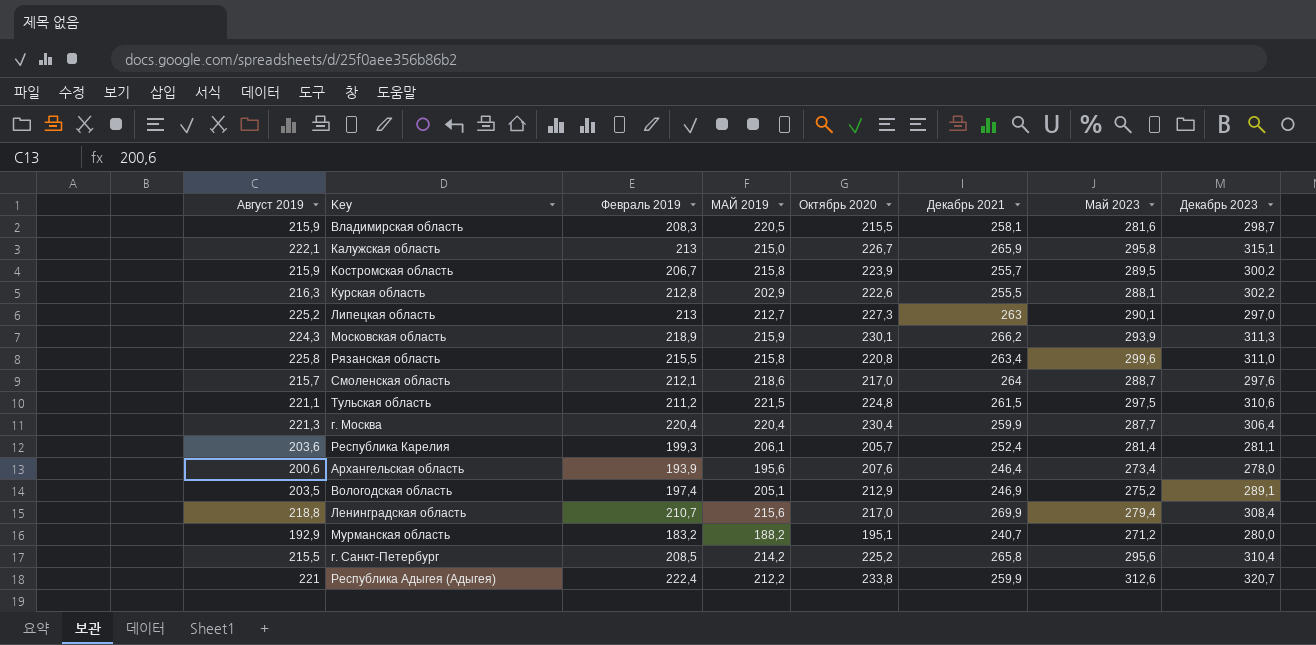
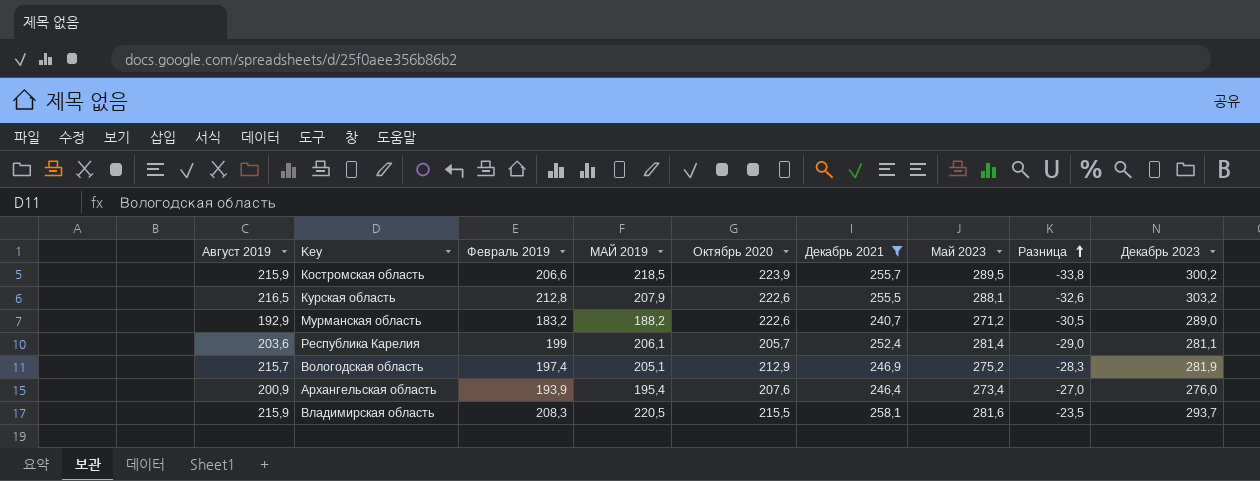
filter: none -> Декабрь 2021 <= 258,1
row order: none -> Разница ascending
column Разница | formula: none -> [Декабрь 2021] - [Май 2023]
Костромская область | Февраль 2019: 206,7 -> 206,6
Костромская область | МАЙ 2019: 215,8 -> 218,5
Курская область | Август 2019: 216,3 -> 216,5
Курская область | МАЙ 2019: 202,9 -> 207,9
Курская область | Декабрь 2023: 302,2 -> 303,2
Мурманская область | Октябрь 2020: 195,1 -> 222,6
Мурманская область | Декабрь 2023: 280,0 -> 289,0
Республика Карелия | Февраль 2019: 199,3 -> 199
Вологодская область | Август 2019: 203,5 -> 215,7
Вологодская область | Декабрь 2023: 289,1 -> 281,9
Архангельская область | Август 2019: 200,6 -> 200,9
Архангельская область | МАЙ 2019: 195,6 -> 195,4
Архангельская область | Декабрь 2023: 278,0 -> 276,0
Владимирская область | Декабрь 2023: 298,7 -> 293,7

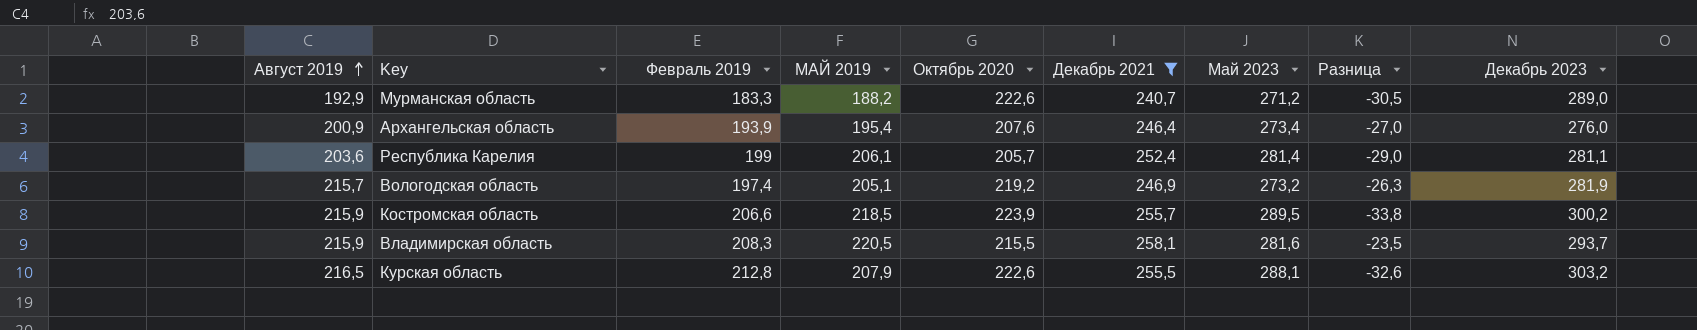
row order: Разница ascending -> Август 2019 ascending
Мурманская область | Февраль 2019: 183,2 -> 183,3
Вологодская область | Октябрь 2020: 212,9 -> 219,2
Вологодская область | Май 2023: 275,2 -> 273,2
Вологодская область | Разница: -28,3 -> -26,3

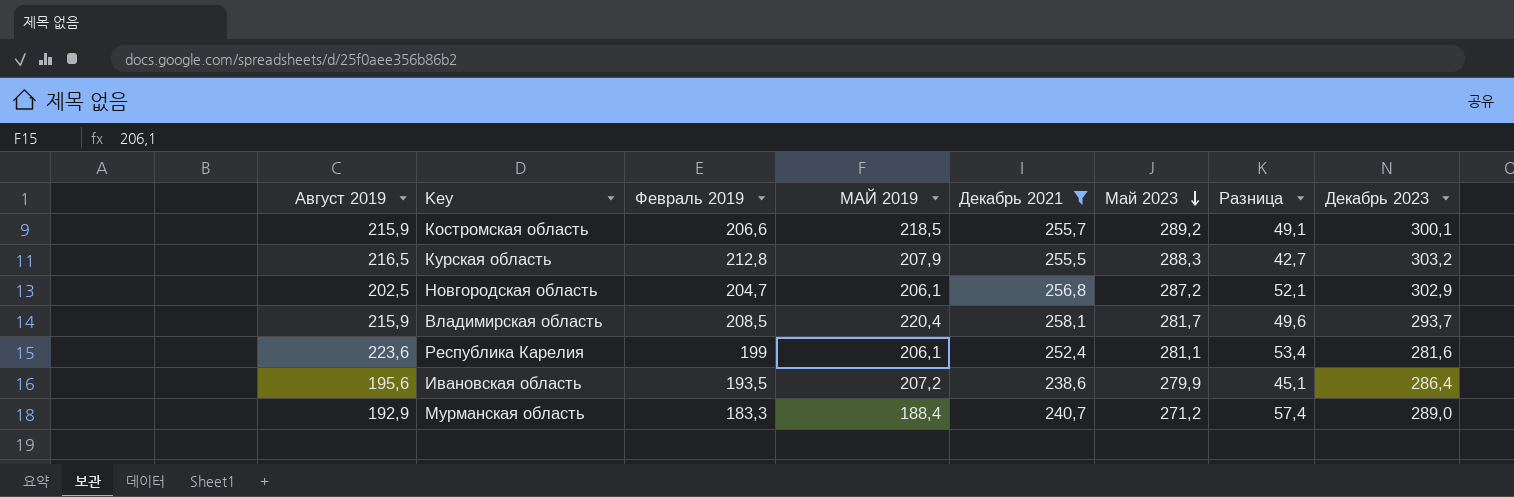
row order: Август 2019 ascending -> Май 2023 descending
column Октябрь 2020 | position: 5 -> none
column Разница | formula: [Декабрь 2021] - [Май 2023] -> [Декабрь 2021] - [Февраль 2019]
row Архангельская область: 200,9 | 193,9 | 195,4 | 207,6 | 246,4 | 273,4 | -27,0 | 276,0 -> none
row Вологодская область: 215,7 | 197,4 | 205,1 | 219,2 | 246,9 | 273,2 | -26,3 | 281,9 -> none
Костромская область | Май 2023: 289,5 -> 289,2
Костромская область | Декабрь 2023: 300,2 -> 300,1
Курская область | Май 2023: 288,1 -> 288,3
row Новгородская область: none -> 202,5 | 204,7 | 206,1 | 256,8 | 287,2 | 52,1 | 302,9
Владимирская область | Февраль 2019: 208,3 -> 208,5
Владимирская область | МАЙ 2019: 220,5 -> 220,4
Владимирская область | Май 2023: 281,6 -> 281,7
Республика Карелия | Август 2019: 203,6 -> 223,6
Республика Карелия | Май 2023: 281,4 -> 281,1
Республика Карелия | Декабрь 2023: 281,1 -> 281,6
row Ивановская область: none -> 195,6 | 193,5 | 207,2 | 238,6 | 279,9 | 45,1 | 286,4
Мурманская область | МАЙ 2019: 188,2 -> 188,4

